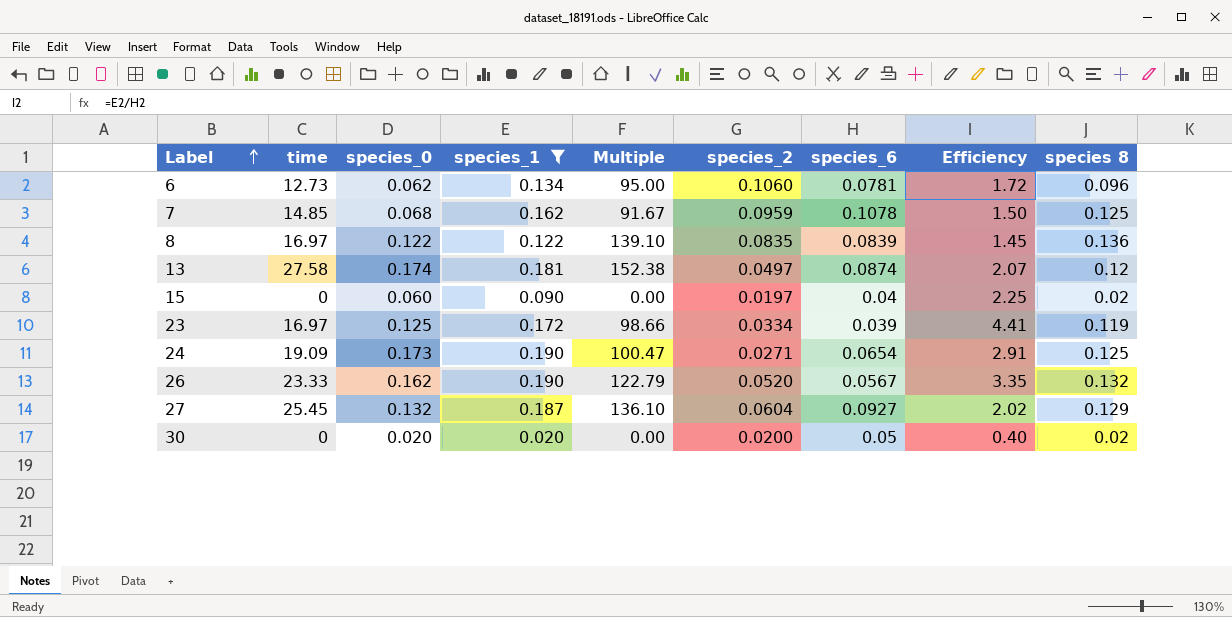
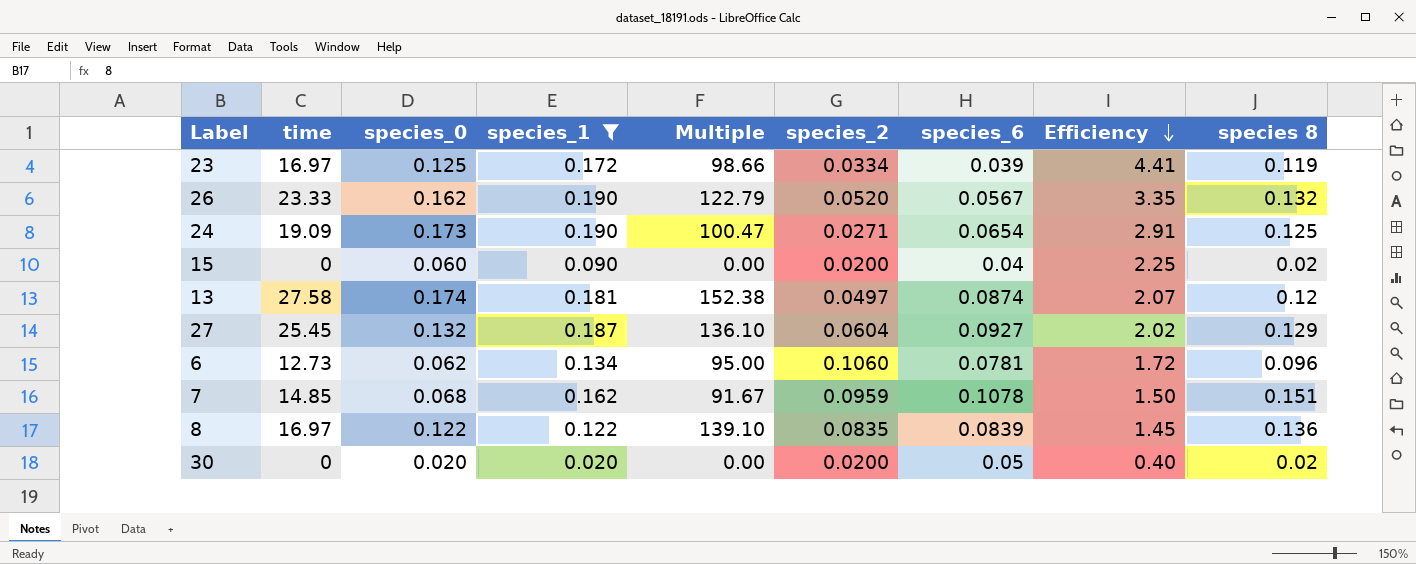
row order: Label ascending -> Efficiency descending
15 | species_2: 0.0197 -> 0.0200
7 | species 8: 0.125 -> 0.151

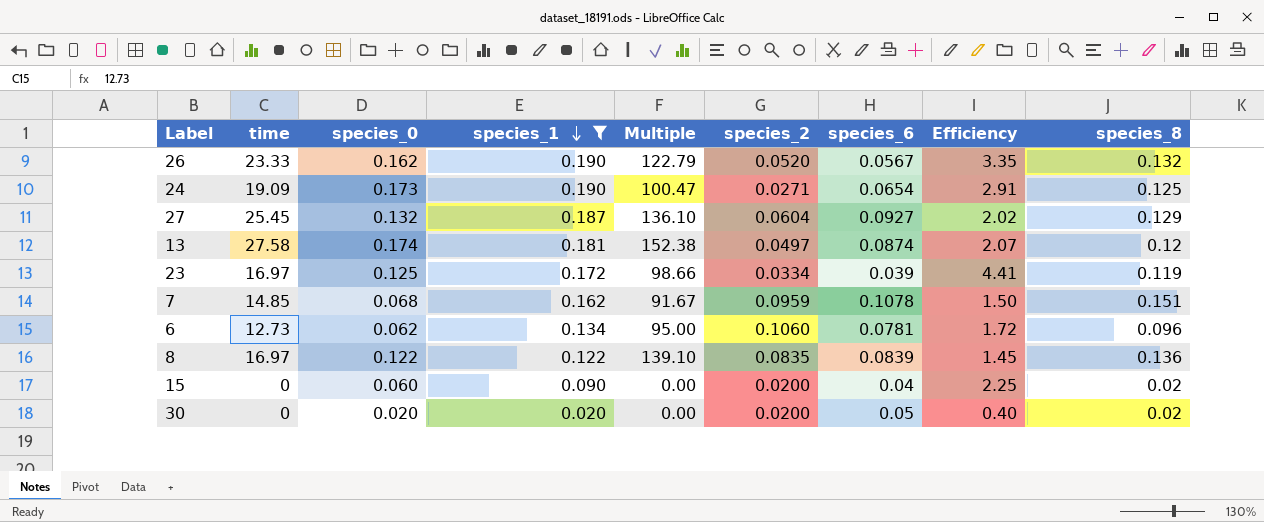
row order: Efficiency descending -> species_1 descending
column name: species 8 -> species_8

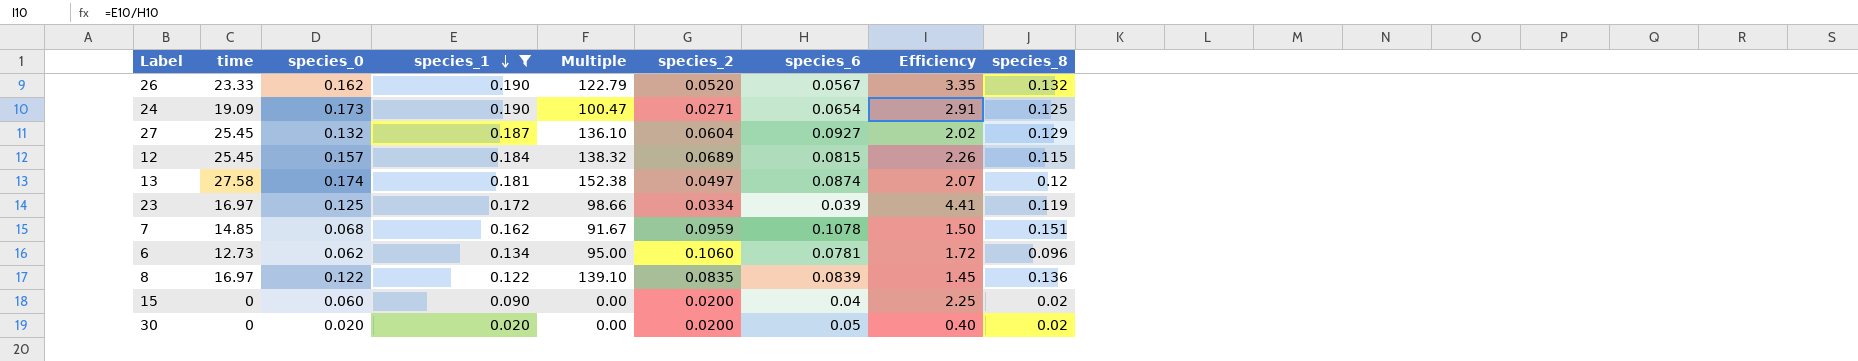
row 12: none -> 25.45 | 0.157 | 0.184 | 138.32 | 0.0689 | 0.0815 | 2.26 | 0.115

